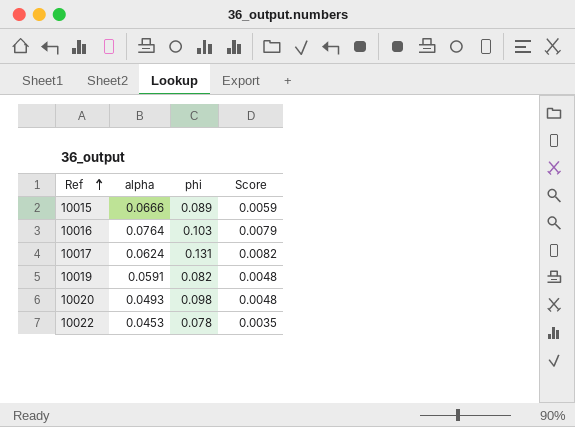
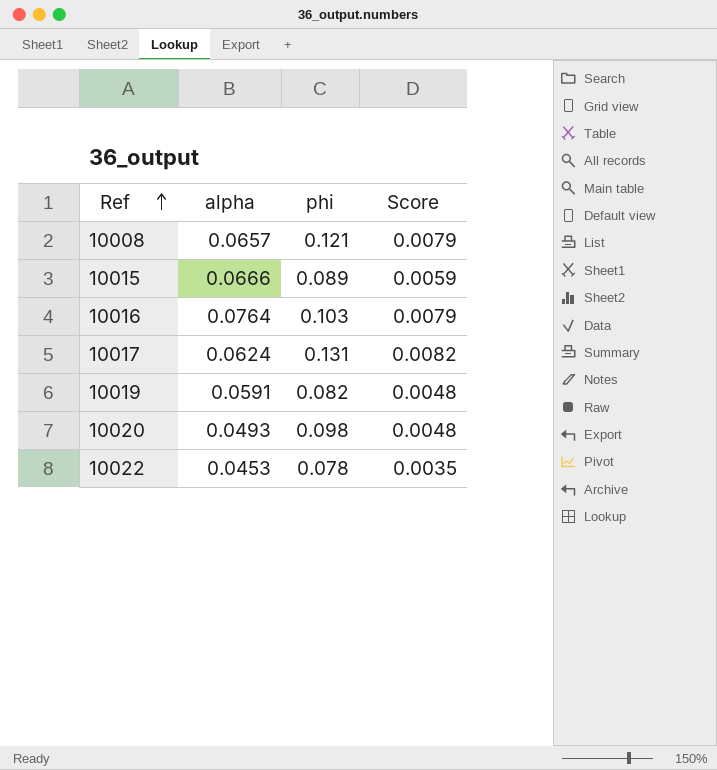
row 10008: none -> 0.0657 | 0.121 | 0.0079

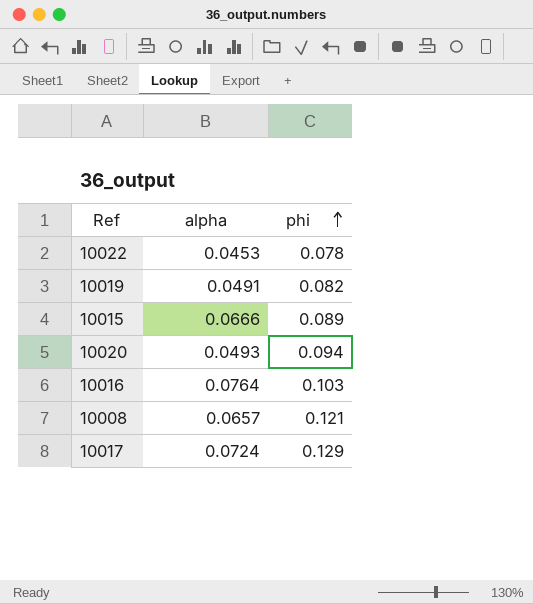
row order: Ref ascending -> phi ascending
column Score | formula: [alpha] * [phi] -> none
10019 | alpha: 0.0591 -> 0.0491
10020 | phi: 0.098 -> 0.094
10017 | alpha: 0.0624 -> 0.0724
10017 | phi: 0.131 -> 0.129

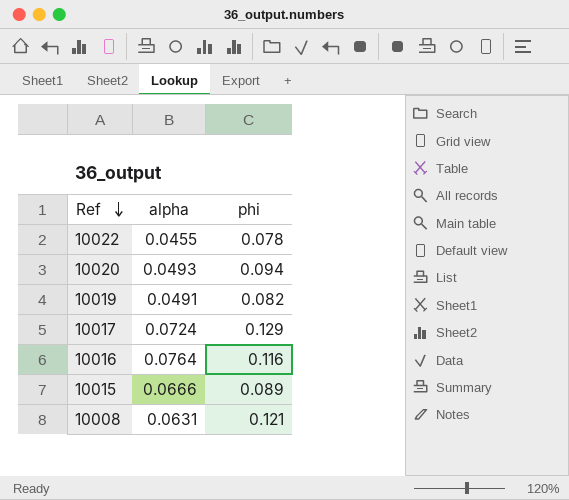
row order: phi ascending -> Ref descending
10022 | alpha: 0.0453 -> 0.0455
10016 | phi: 0.103 -> 0.116
10008 | alpha: 0.0657 -> 0.0631

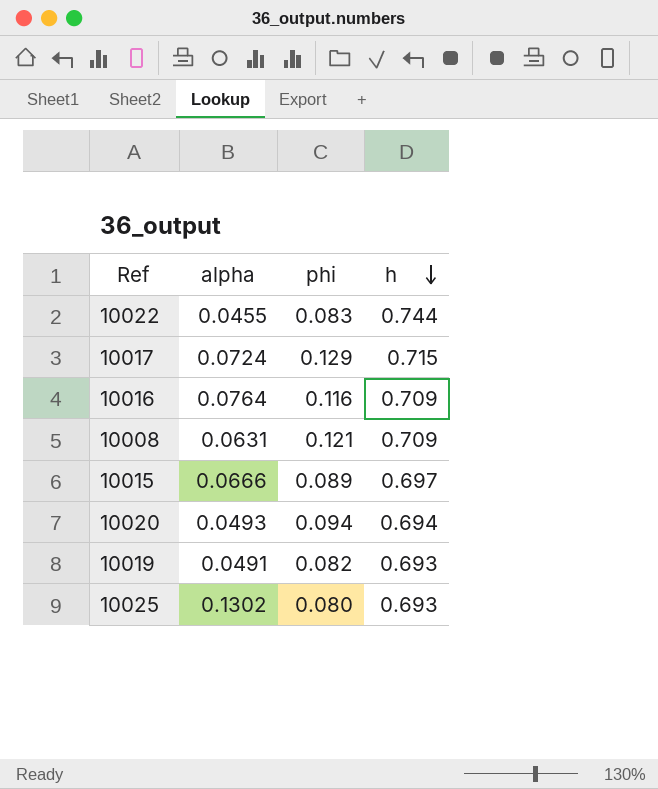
row order: Ref descending -> h descending
column h | position: none -> 4
10022 | phi: 0.078 -> 0.083
row 10025: none -> 0.1302 | 0.080 | 0.693

